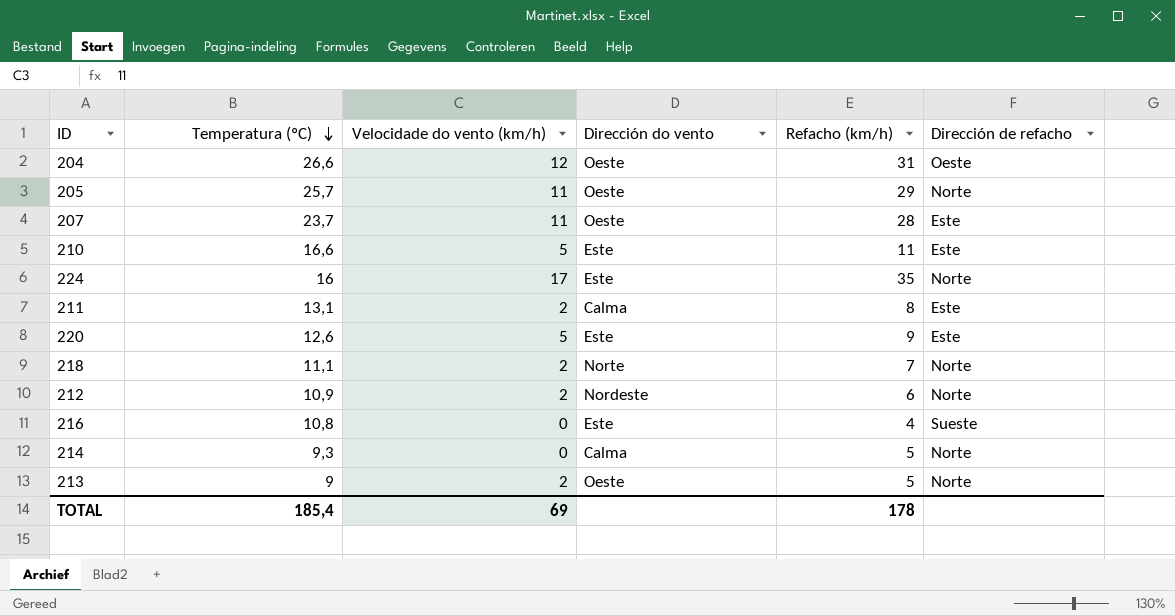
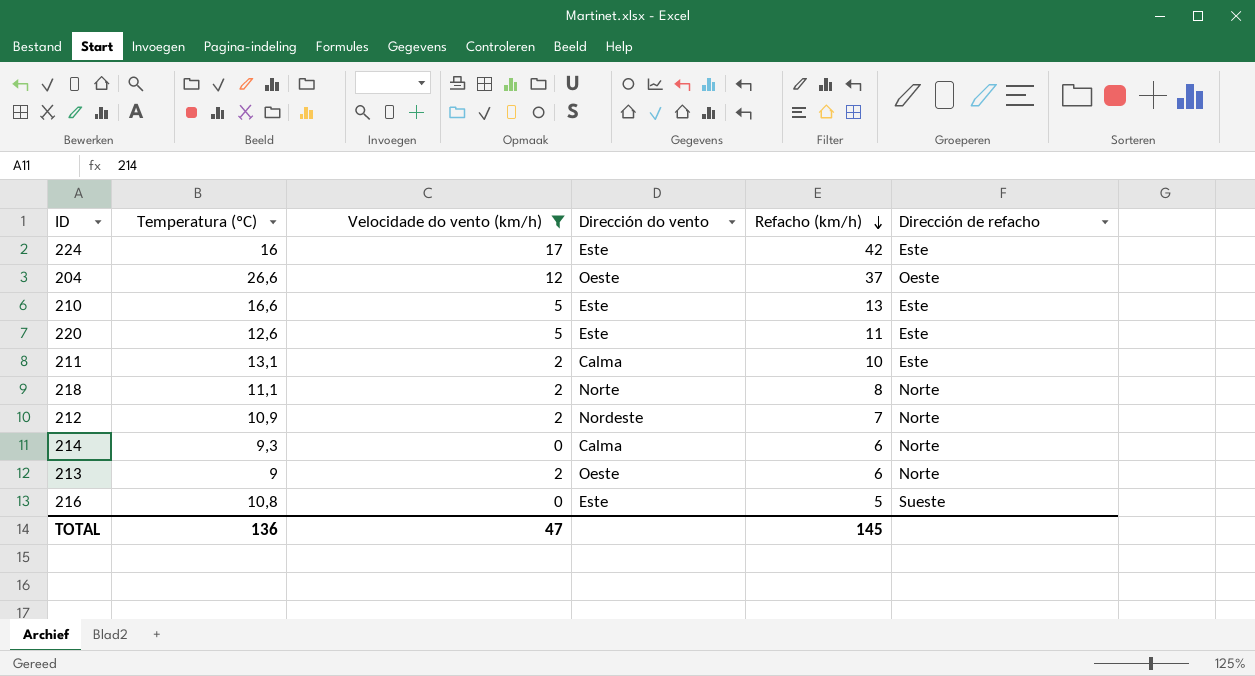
filter: none -> Velocidade do vento (km/h) != 11
row order: Temperatura (ºC) descending -> Refacho (km/h) descending
224 | Refacho (km/h): 35 -> 42
224 | Dirección de refacho: Norte -> Este
204 | Refacho (km/h): 31 -> 37
210 | Refacho (km/h): 11 -> 13
220 | Refacho (km/h): 9 -> 11
211 | Refacho (km/h): 8 -> 10
218 | Refacho (km/h): 7 -> 8
212 | Refacho (km/h): 6 -> 7
214 | Refacho (km/h): 5 -> 6
213 | Refacho (km/h): 5 -> 6
216 | Refacho (km/h): 4 -> 5
TOTAL | Temperatura (ºC): 185,4 -> 136
TOTAL | Velocidade do vento (km/h): 69 -> 47
TOTAL | Refacho (km/h): 178 -> 145

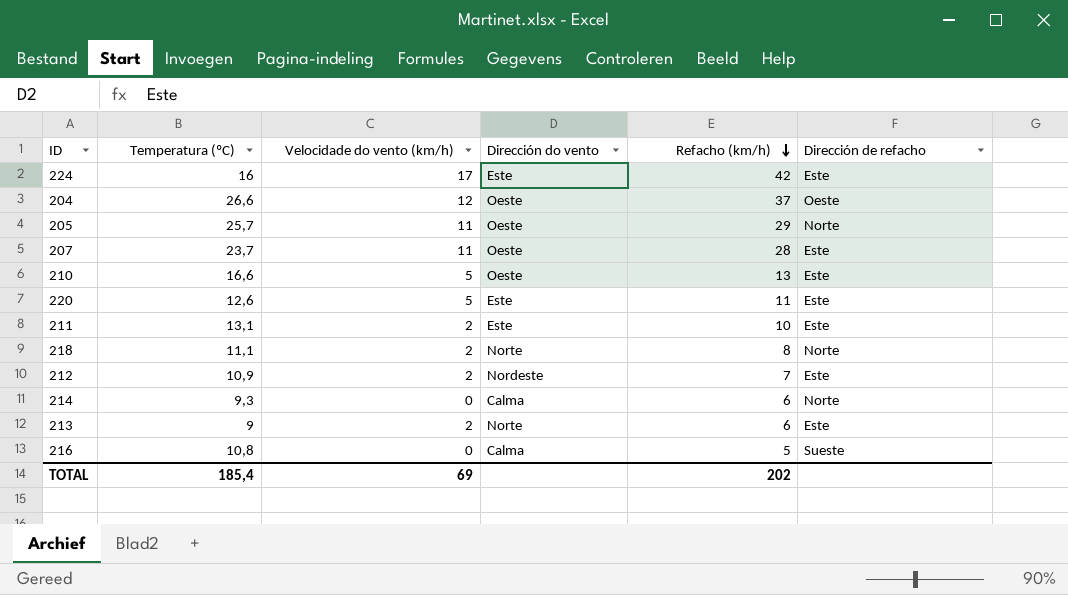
filter: Velocidade do vento (km/h) != 11 -> none
210 | Dirección do vento: Este -> Oeste
211 | Dirección do vento: Calma -> Este
212 | Dirección de refacho: Norte -> Este
213 | Dirección do vento: Oeste -> Norte
213 | Dirección de refacho: Norte -> Este
216 | Dirección do vento: Este -> Calma
TOTAL | Temperatura (ºC): 136 -> 185,4
TOTAL | Velocidade do vento (km/h): 47 -> 69
TOTAL | Refacho (km/h): 145 -> 202

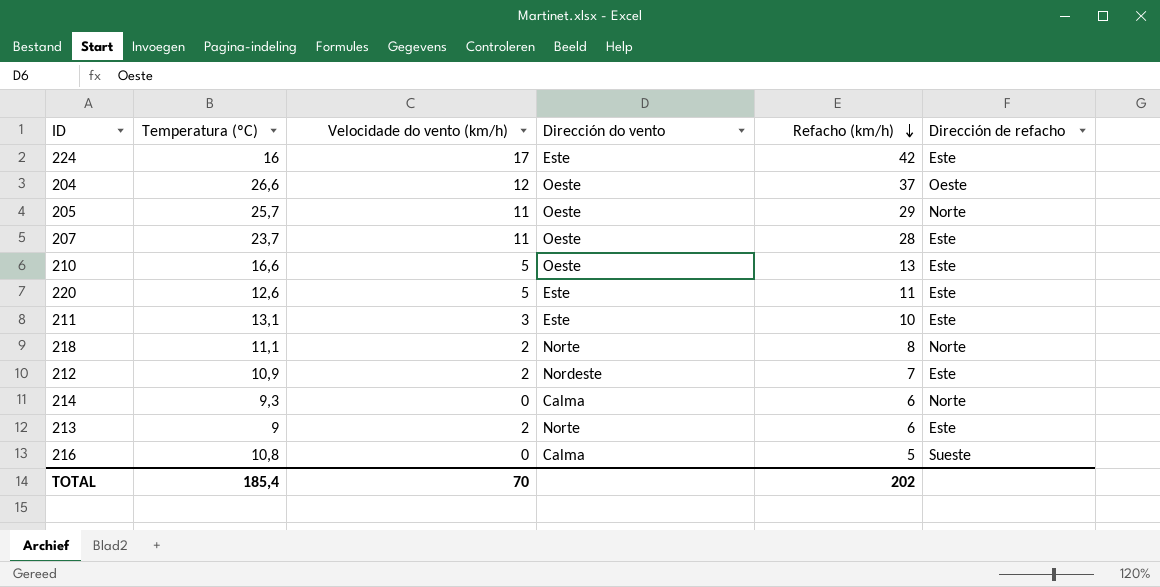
211 | Velocidade do vento (km/h): 2 -> 3
TOTAL | Velocidade do vento (km/h): 69 -> 70

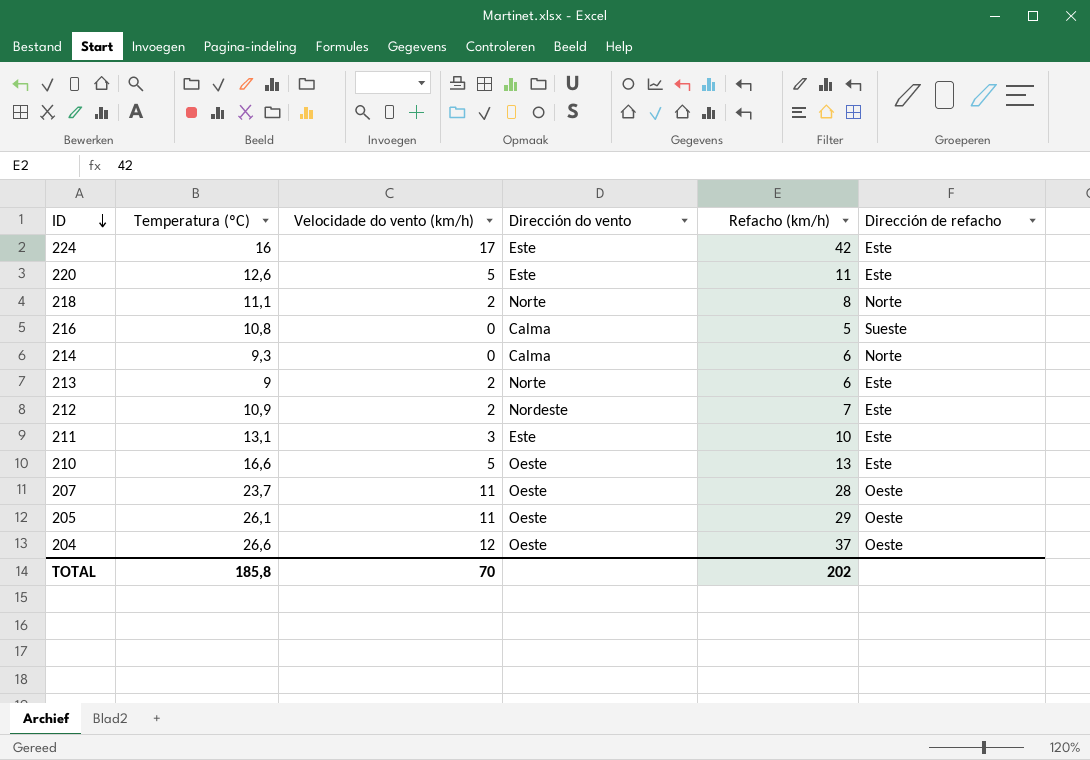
row order: Refacho (km/h) descending -> ID descending
207 | Dirección de refacho: Este -> Oeste
205 | Temperatura (ºC): 25,7 -> 26,1
205 | Dirección de refacho: Norte -> Oeste
TOTAL | Temperatura (ºC): 185,4 -> 185,8

